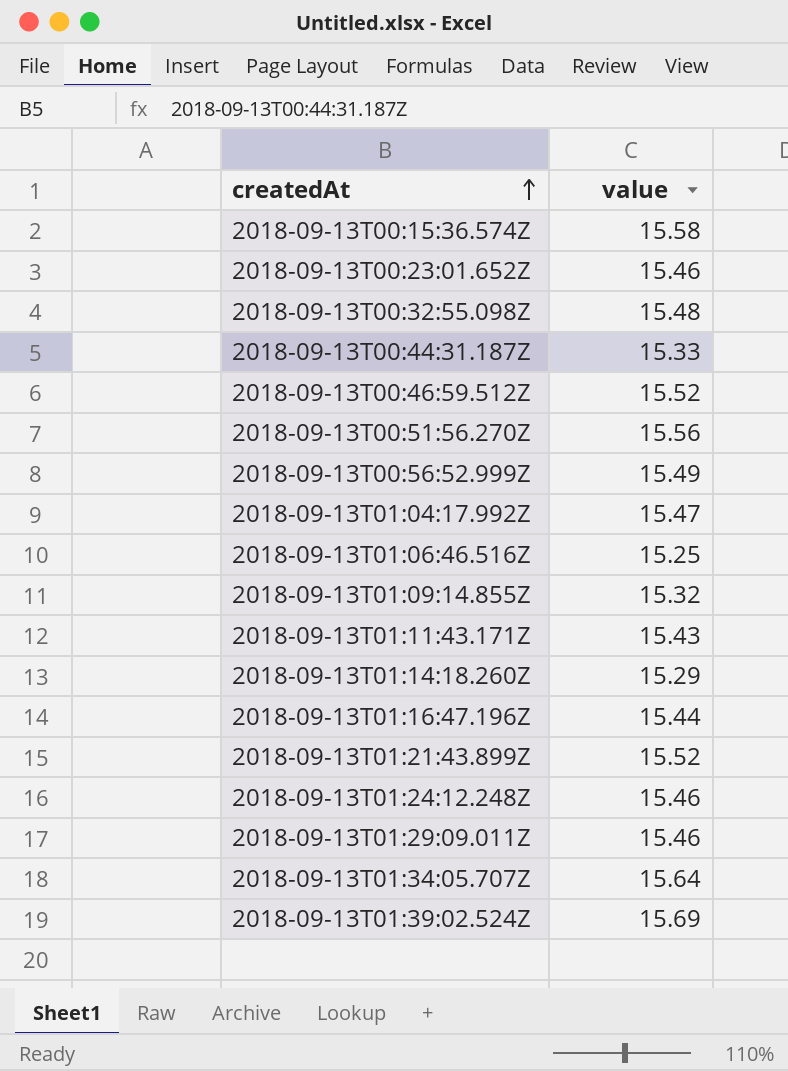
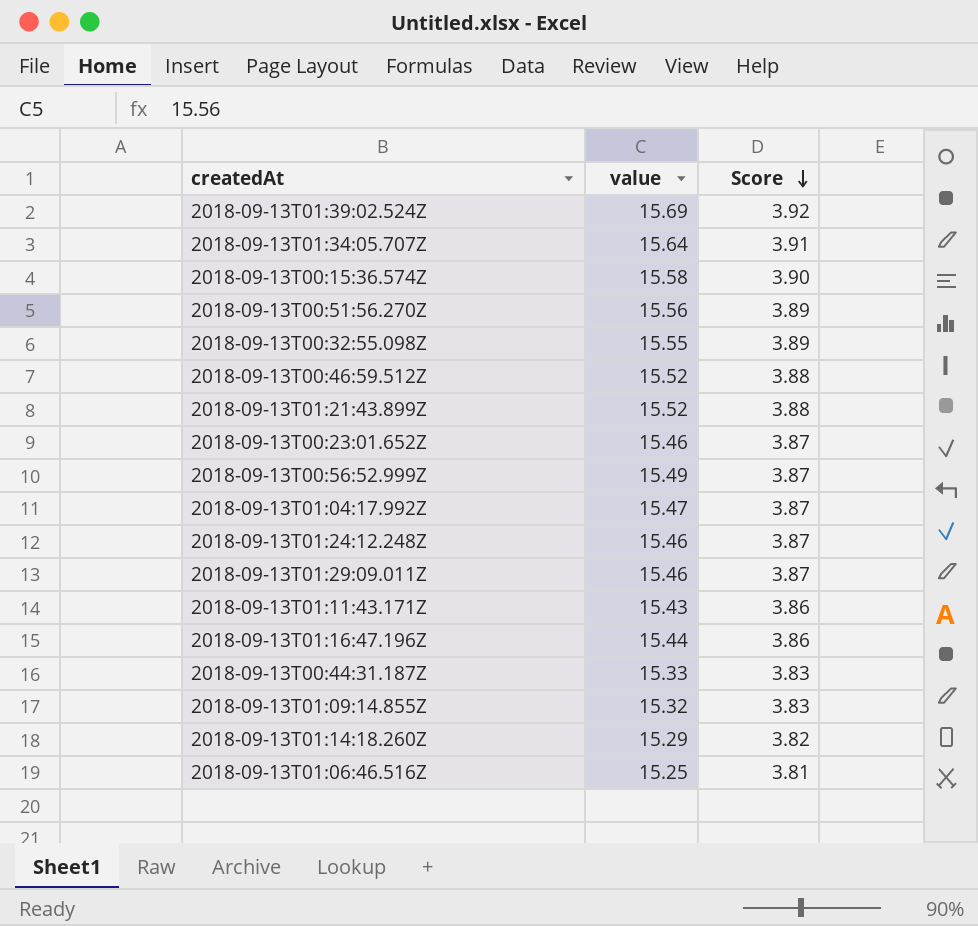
row order: createdAt ascending -> Score descending
column Score | formula: none -> [value] * 0.25
2018-09-13T00:32:55.098Z | value: 15.48 -> 15.55

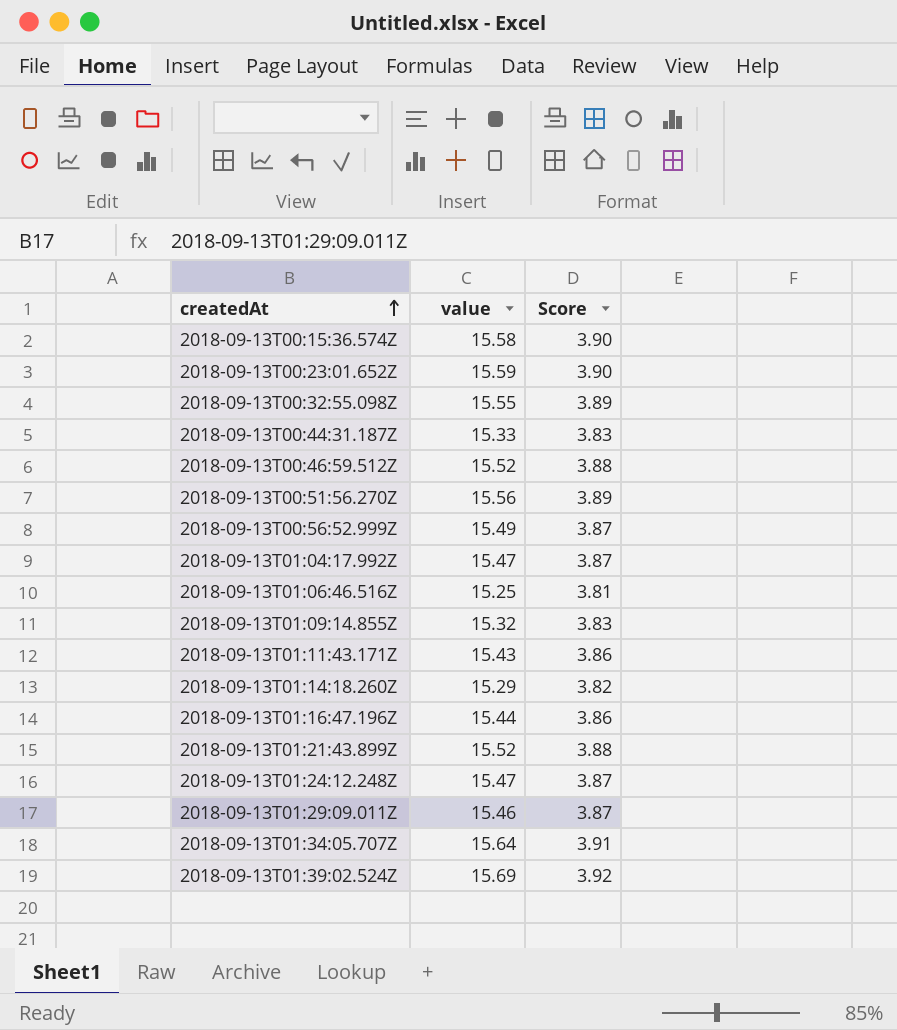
row order: Score descending -> createdAt ascending
2018-09-13T00:23:01.652Z | value: 15.46 -> 15.59
2018-09-13T00:23:01.652Z | Score: 3.87 -> 3.90
2018-09-13T01:24:12.248Z | value: 15.46 -> 15.47

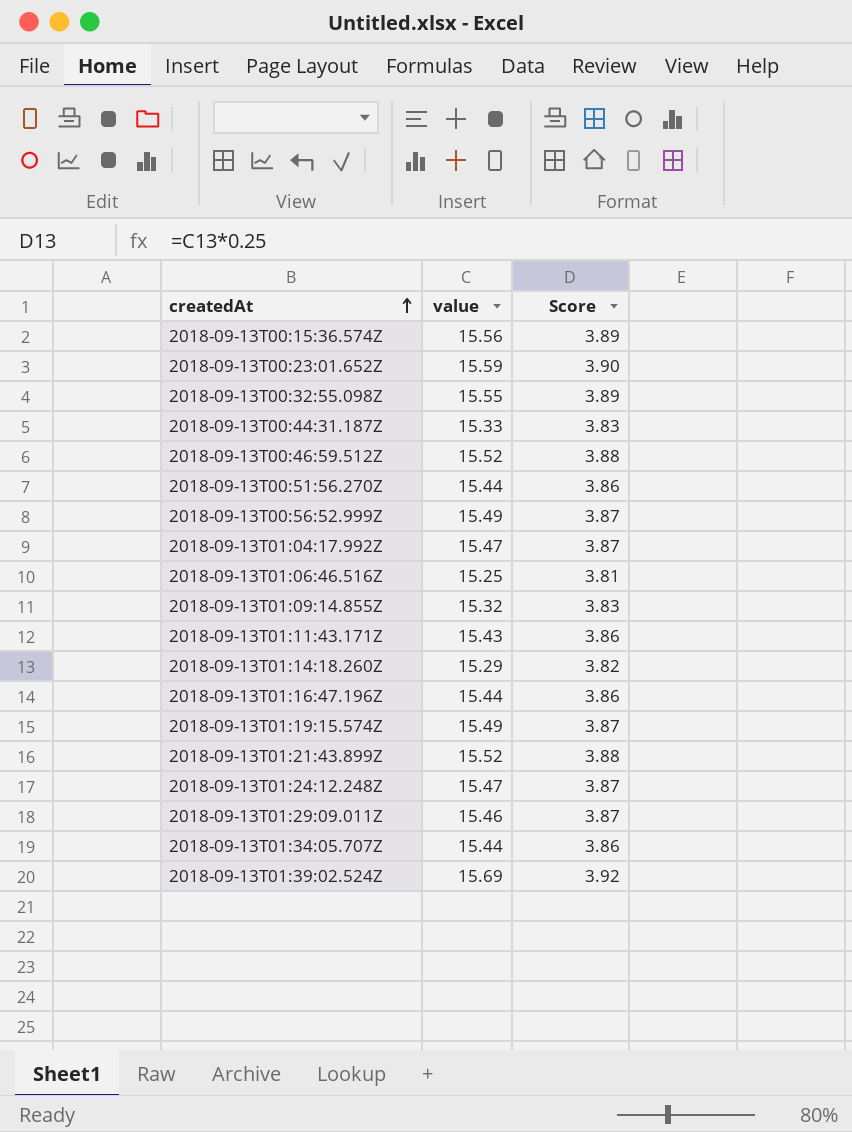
2018-09-13T00:15:36.574Z | value: 15.58 -> 15.56
2018-09-13T00:15:36.574Z | Score: 3.90 -> 3.89
2018-09-13T00:51:56.270Z | value: 15.56 -> 15.44
2018-09-13T00:51:56.270Z | Score: 3.89 -> 3.86
row 2018-09-13T01:19:15.574Z: none -> 15.49 | 3.87
2018-09-13T01:34:05.707Z | value: 15.64 -> 15.44
2018-09-13T01:34:05.707Z | Score: 3.91 -> 3.86

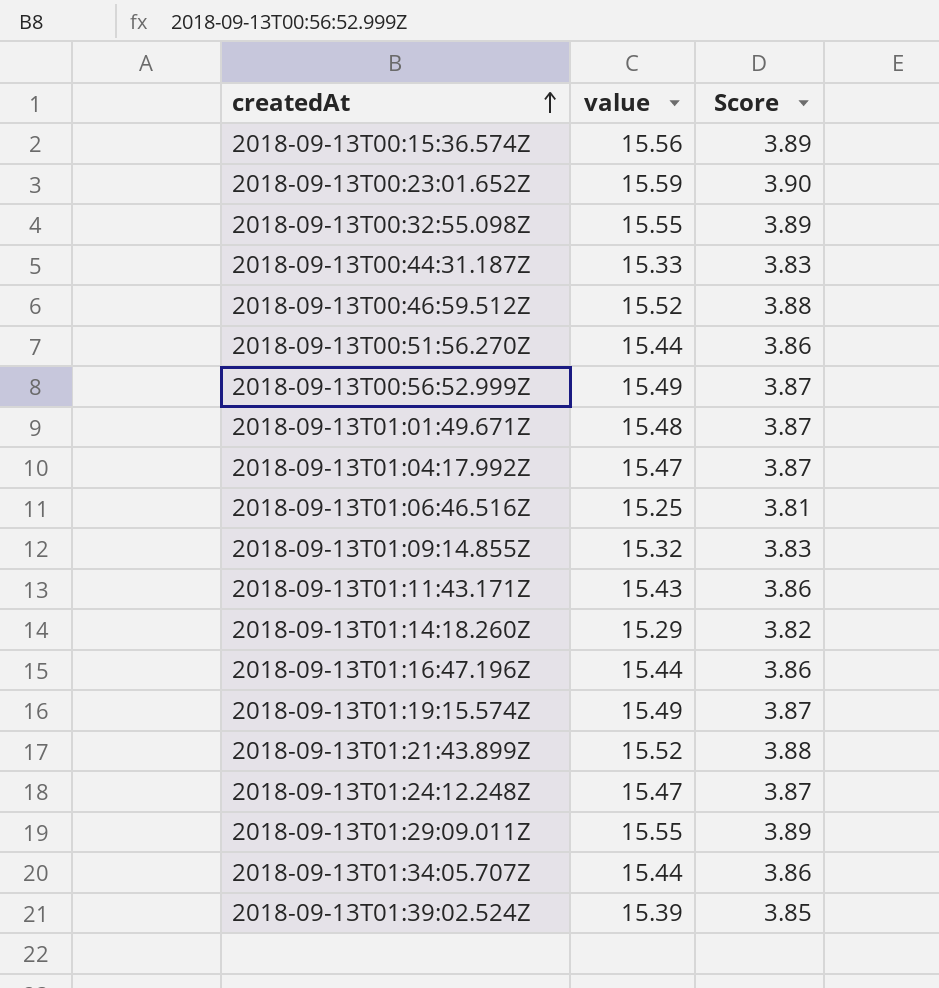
row 2018-09-13T01:01:49.671Z: none -> 15.48 | 3.87
2018-09-13T01:29:09.011Z | value: 15.46 -> 15.55
2018-09-13T01:29:09.011Z | Score: 3.87 -> 3.89
2018-09-13T01:39:02.524Z | value: 15.69 -> 15.39
2018-09-13T01:39:02.524Z | Score: 3.92 -> 3.85

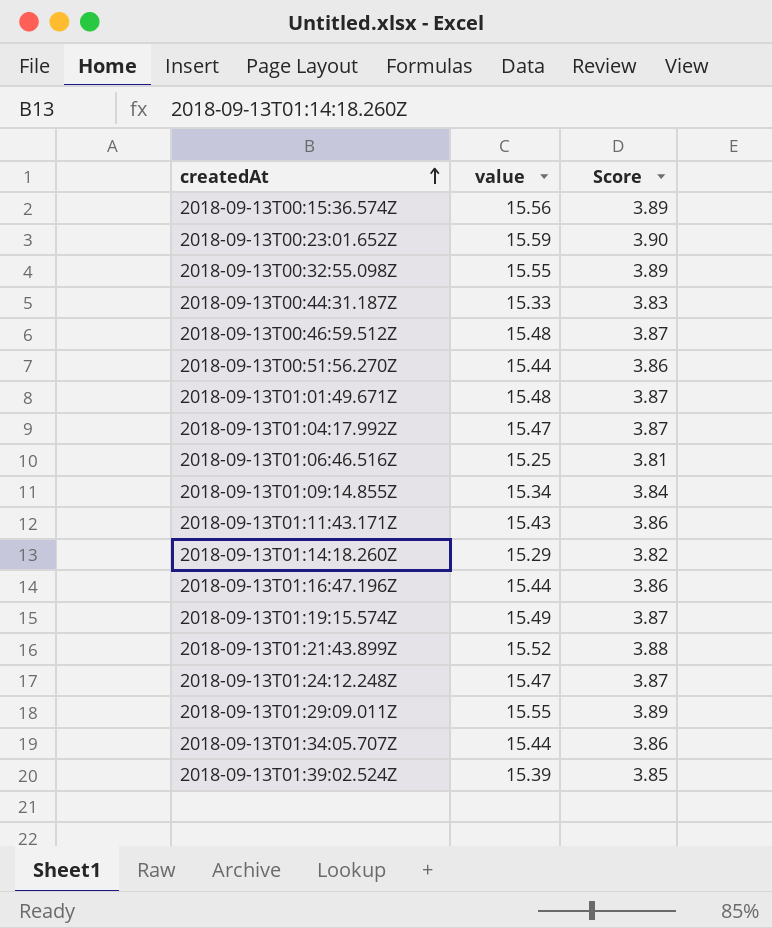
row 2018-09-13T00:56:52.999Z: 15.49 | 3.87 -> none
2018-09-13T00:46:59.512Z | value: 15.52 -> 15.48
2018-09-13T00:46:59.512Z | Score: 3.88 -> 3.87
2018-09-13T01:09:14.855Z | value: 15.32 -> 15.34
2018-09-13T01:09:14.855Z | Score: 3.83 -> 3.84

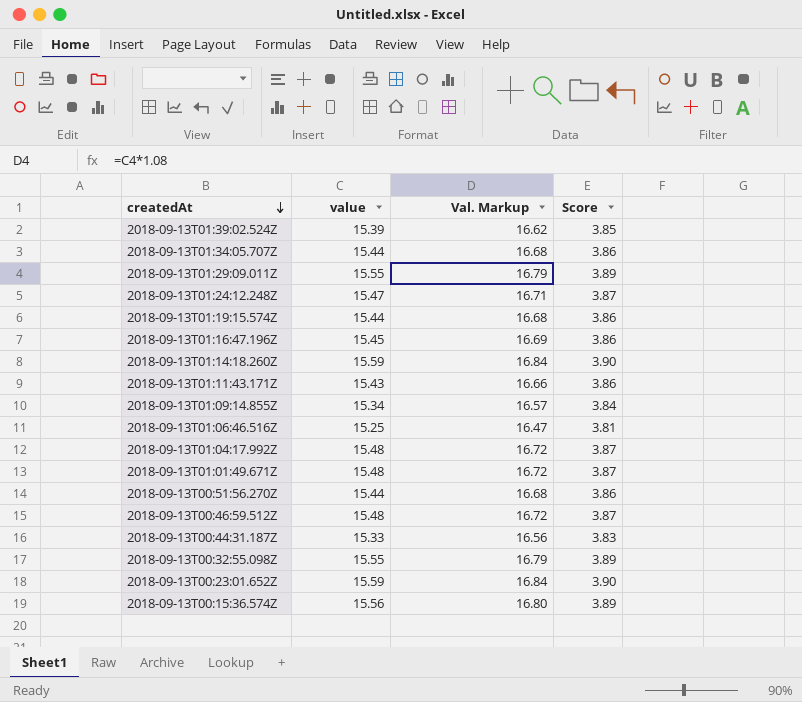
row order: createdAt ascending -> createdAt descending
column Val. Markup | formula: none -> [value] * 1.08
row 2018-09-13T01:21:43.899Z: 15.52 | 3.88 -> none
2018-09-13T01:19:15.574Z | value: 15.49 -> 15.44
2018-09-13T01:19:15.574Z | Score: 3.87 -> 3.86
2018-09-13T01:16:47.196Z | value: 15.44 -> 15.45
2018-09-13T01:14:18.260Z | value: 15.29 -> 15.59
2018-09-13T01:14:18.260Z | Score: 3.82 -> 3.90
2018-09-13T01:04:17.992Z | value: 15.47 -> 15.48

